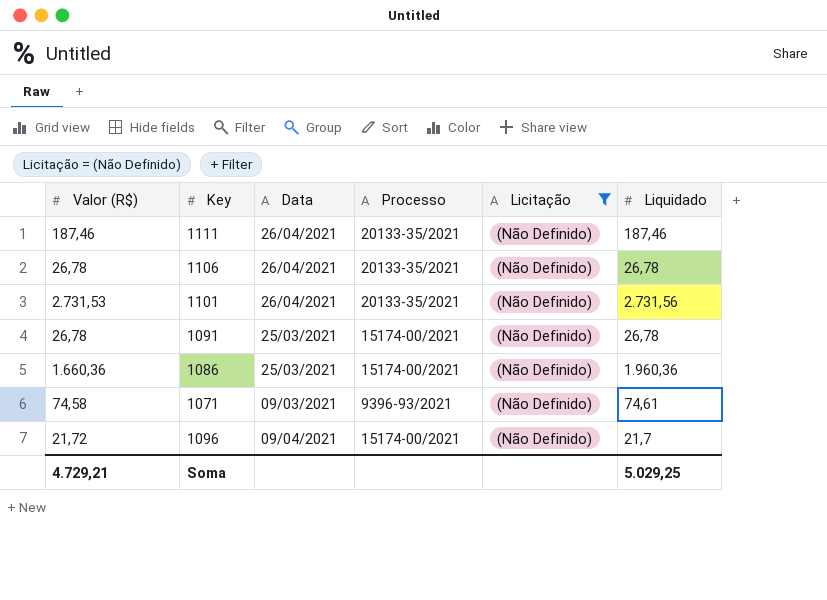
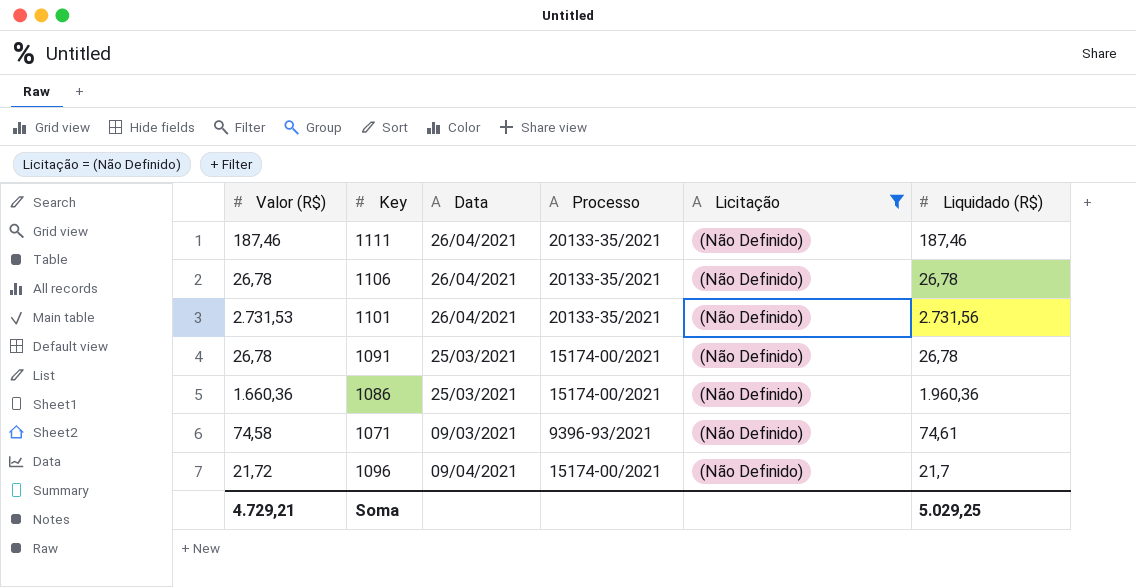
column name: Liquidado -> Liquidado (R$)

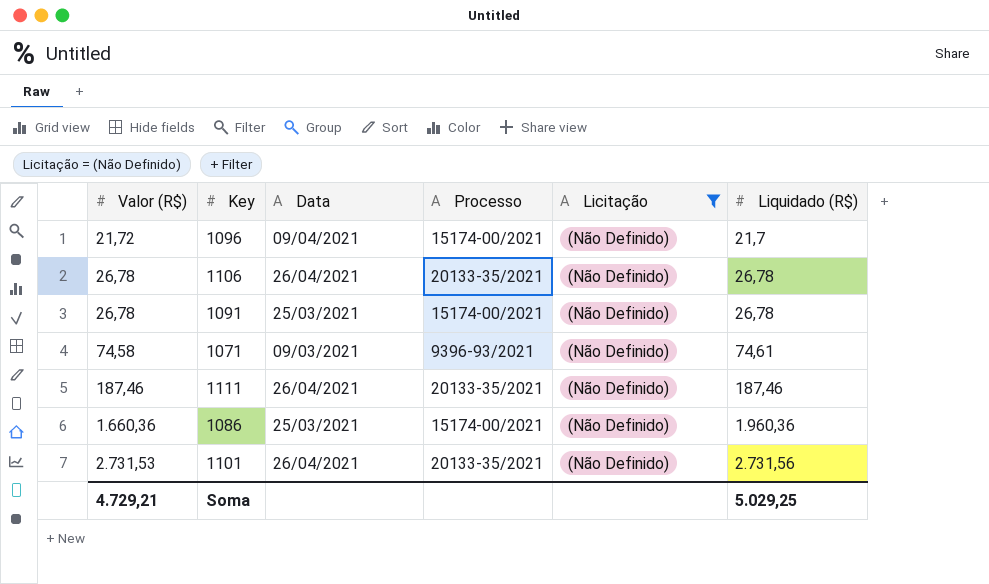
row order: none -> Valor (R$) ascending

